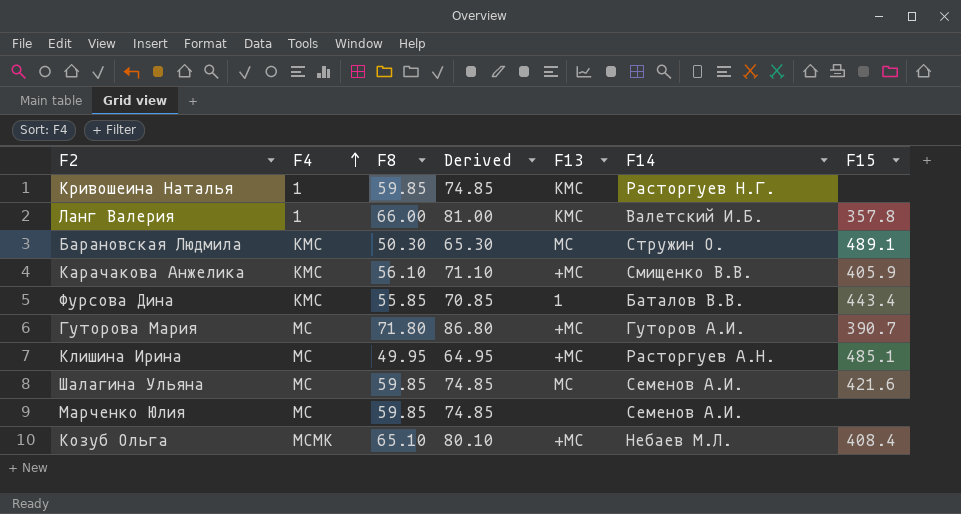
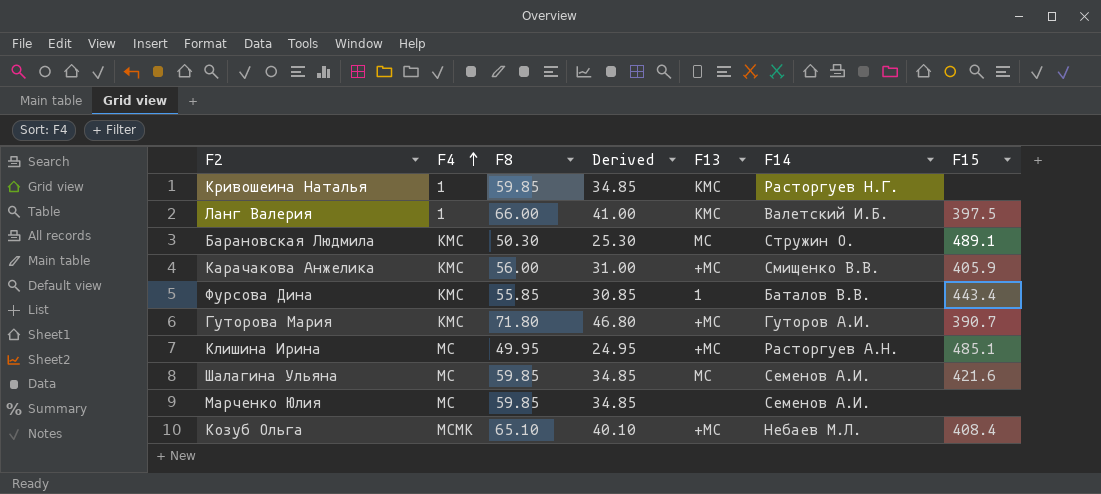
column Derived | formula: [F8] + 15 -> [F8] - 25
Ланг Валерия | F15: 357.8 -> 397.5
Карачакова Анжелика | F8: 56.10 -> 56.00
Гуторова Мария | F4: МС -> КМС

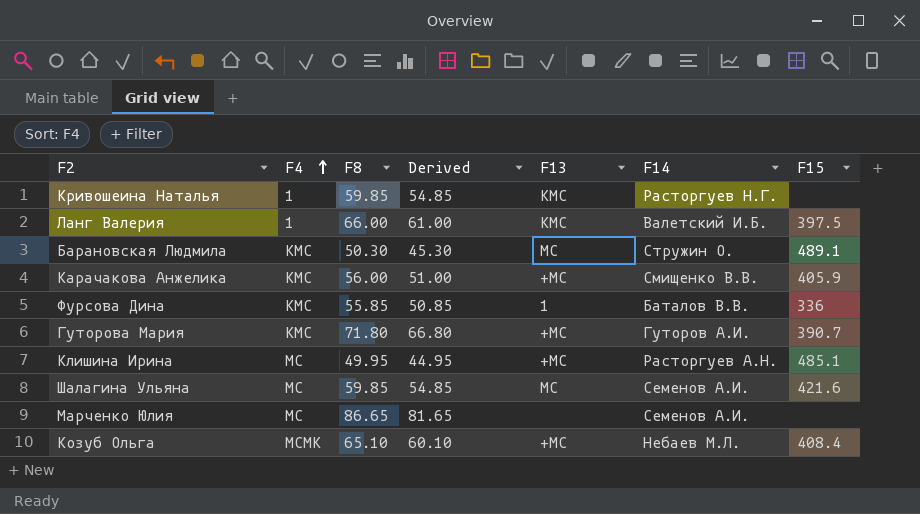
column Derived | formula: [F8] - 25 -> [F8] - 5
Фурсова Дина | F15: 443.4 -> 336
Марченко Юлия | F8: 59.85 -> 86.65

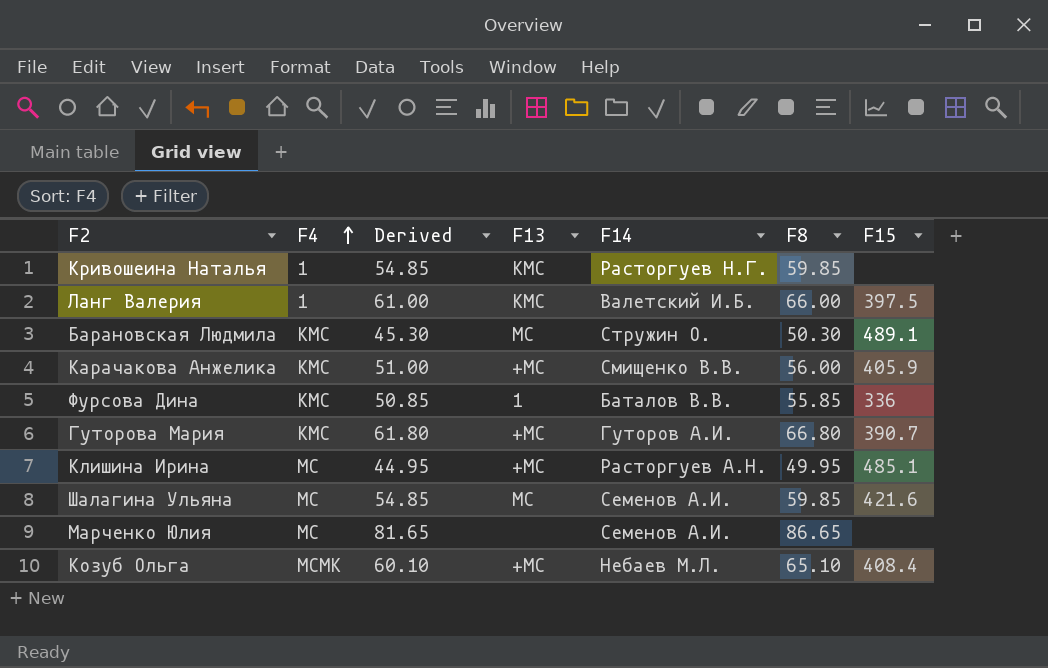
column F8 | position: 3 -> 6
Гуторова Мария | Derived: 66.80 -> 61.80
Гуторова Мария | F8: 71.80 -> 66.80

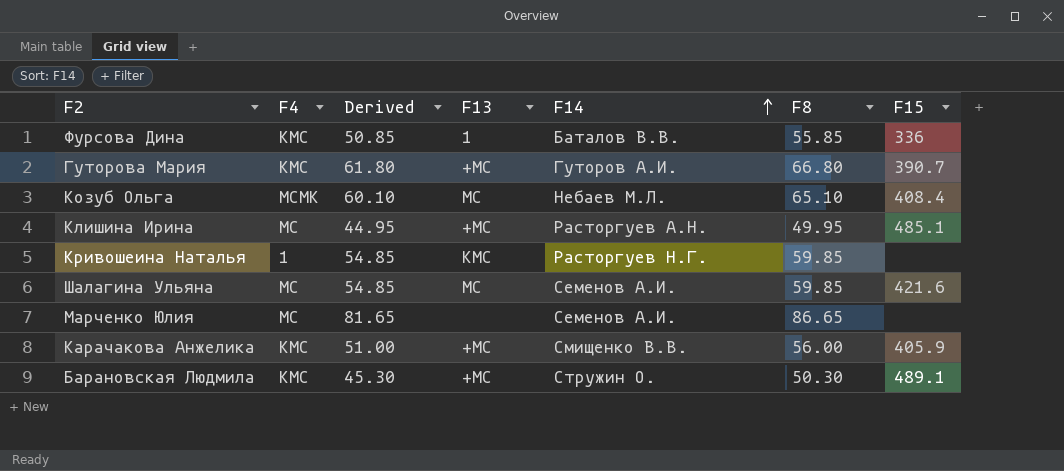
row order: F4 ascending -> F14 ascending
row Ланг Валерия: 1 | 61.00 | КМС | Валетский И.Б. | 66.00 | 397.5 -> none
Козуб Ольга | F13: +МС -> МС
Барановская Людмила | F13: МС -> +МС

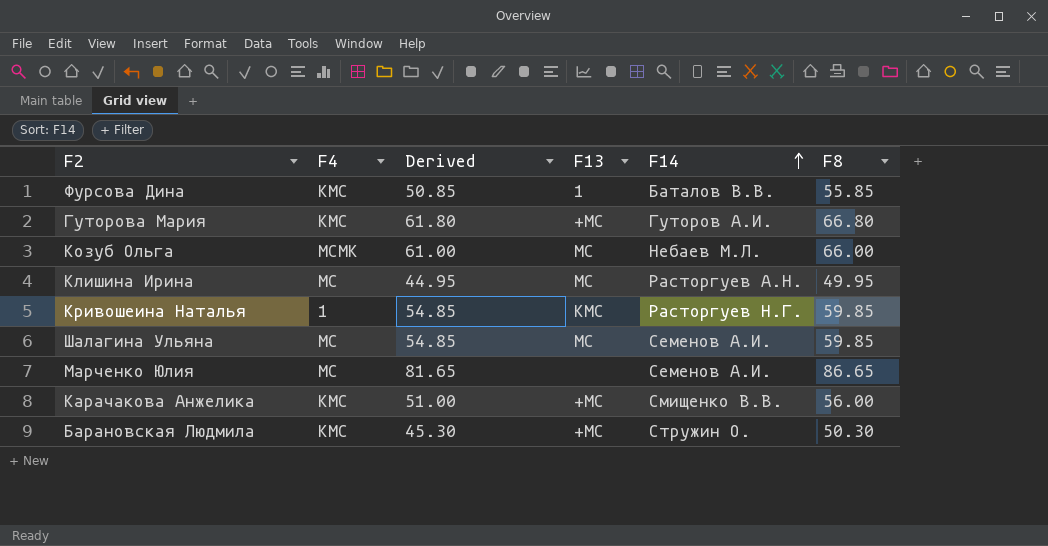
column F15 | position: 7 -> none
Козуб Ольга | Derived: 60.10 -> 61.00
Козуб Ольга | F8: 65.10 -> 66.00
Клишина Ирина | F13: +МС -> МС

